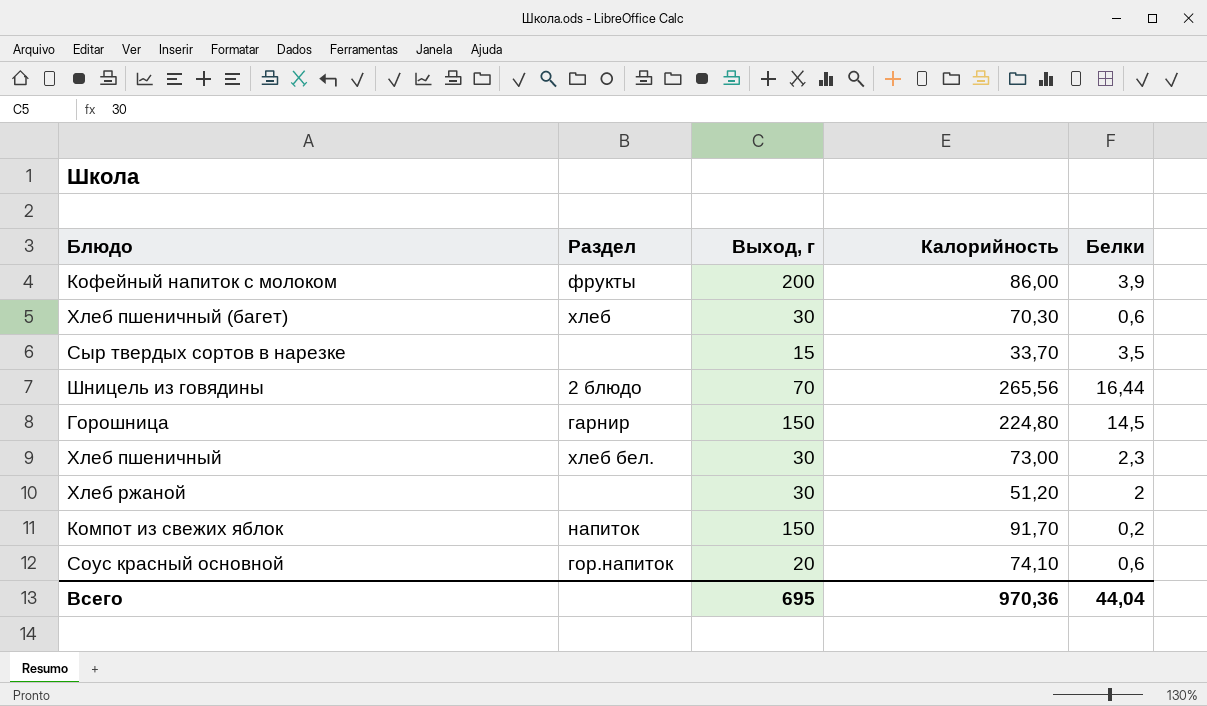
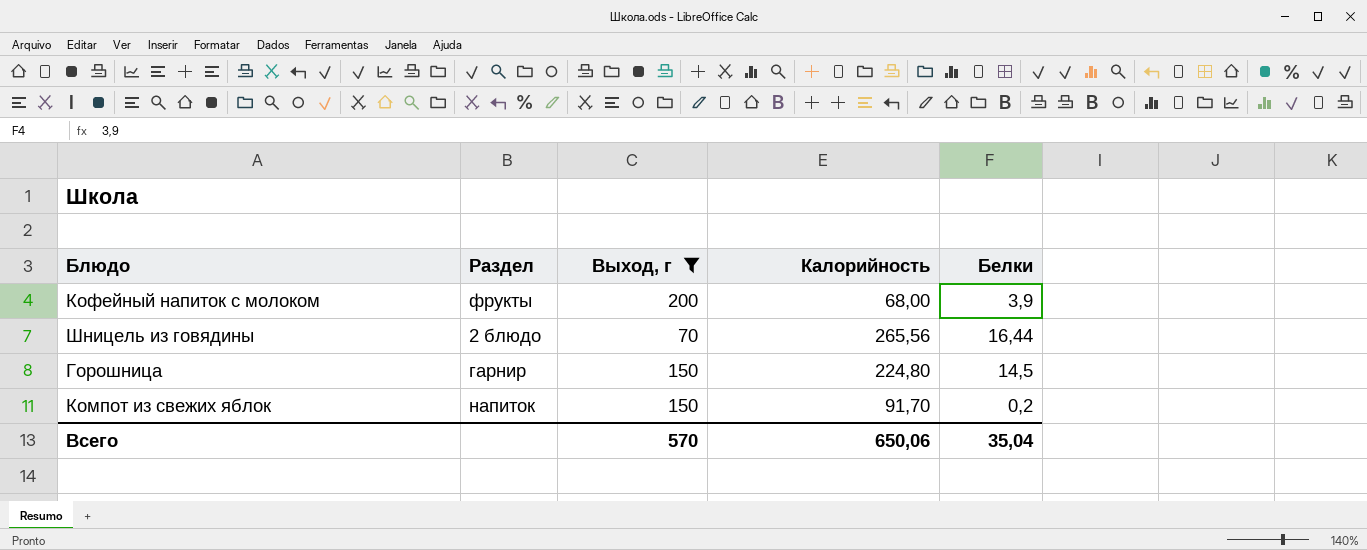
filter: none -> Выход, г >= 70
Кофейный напиток с молоком | Калорийность: 86,00 -> 68,00
Всего | Выход, г: 695 -> 570
Всего | Калорийность: 970,36 -> 650,06
Всего | Белки: 44,04 -> 35,04

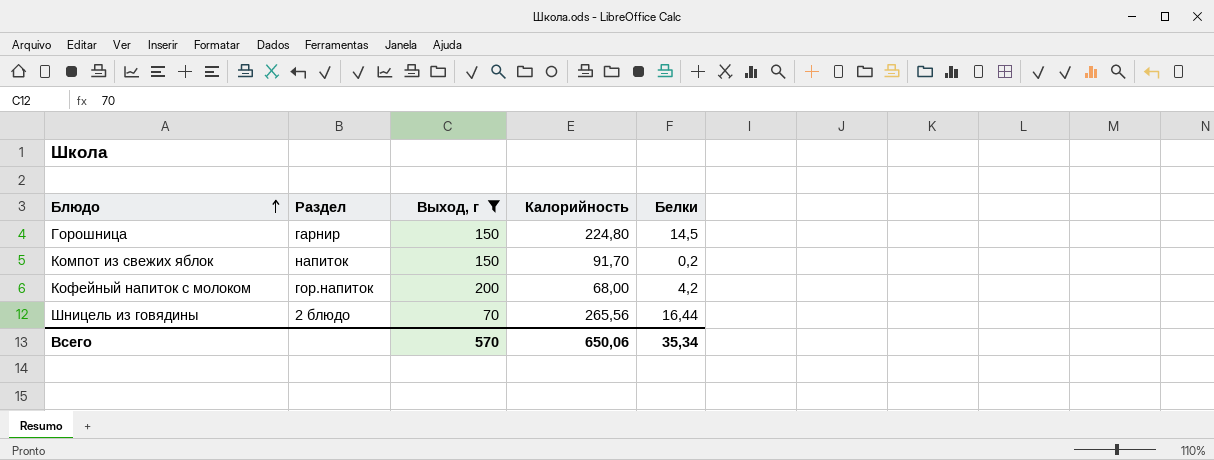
row order: none -> Блюдо ascending
Кофейный напиток с молоком | Раздел: фрукты -> гор.напиток
Кофейный напиток с молоком | Белки: 3,9 -> 4,2
Всего | Белки: 35,04 -> 35,34

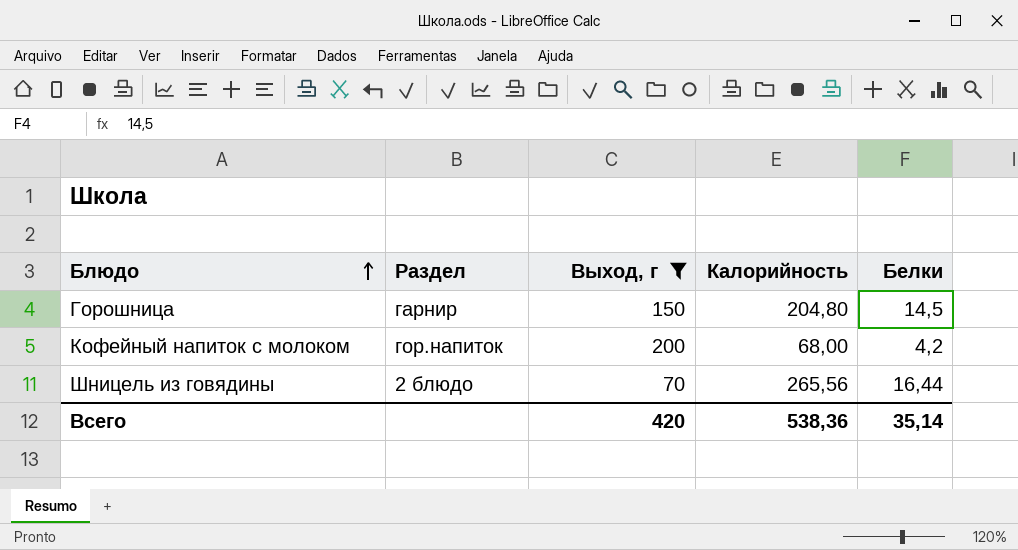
row Компот из свежих яблок: напиток | 150 | 91,70 | 0,2 -> none
Горошница | Калорийность: 224,80 -> 204,80
Всего | Выход, г: 570 -> 420
Всего | Калорийность: 650,06 -> 538,36
Всего | Белки: 35,34 -> 35,14

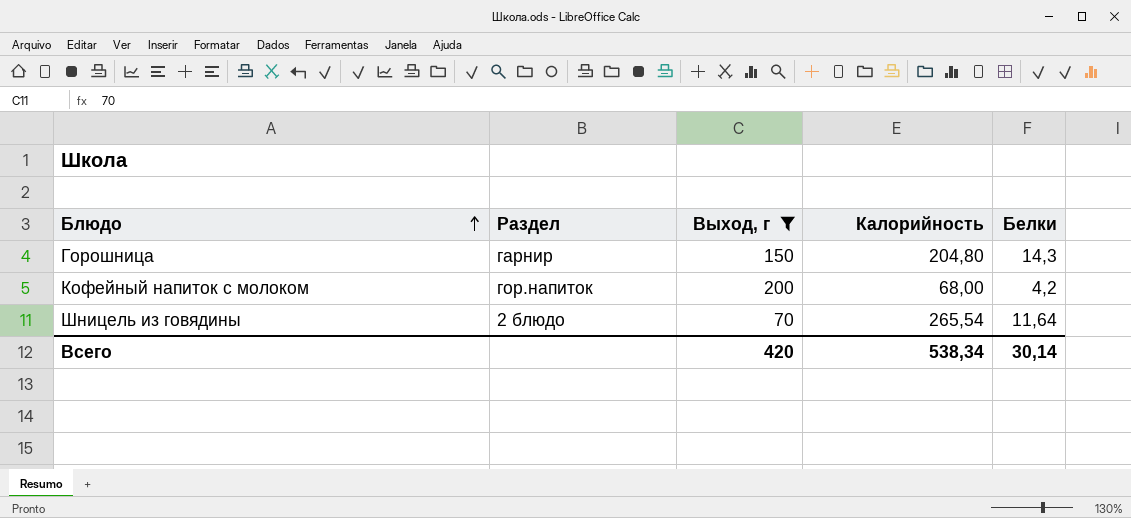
Горошница | Белки: 14,5 -> 14,3
Шницель из говядины | Калорийность: 265,56 -> 265,54
Шницель из говядины | Белки: 16,44 -> 11,64
Всего | Калорийность: 538,36 -> 538,34
Всего | Белки: 35,14 -> 30,14

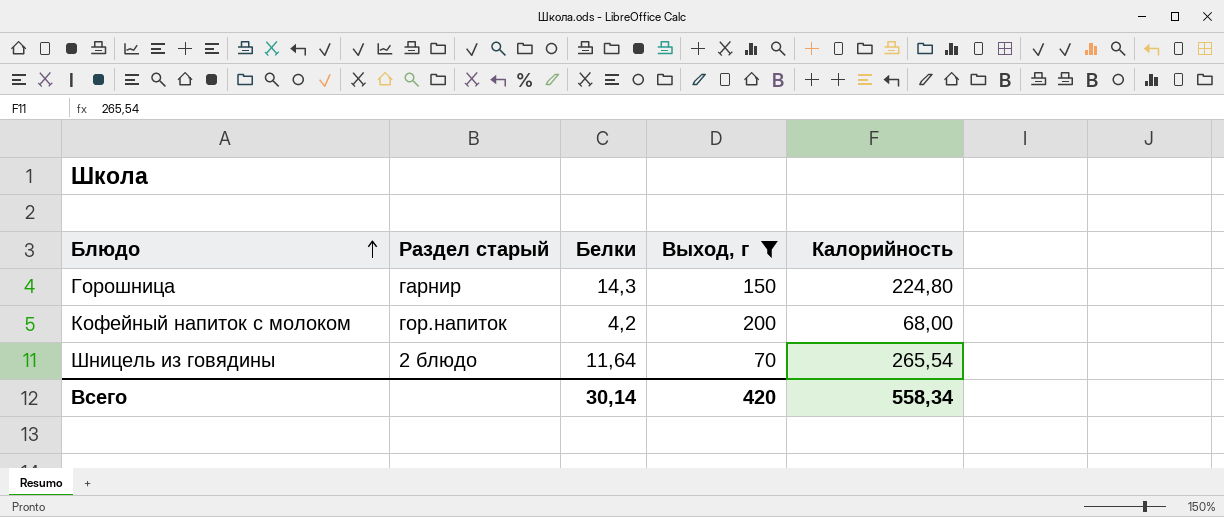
column name: Раздел -> Раздел старый
column Белки | position: 5 -> 3
Горошница | Калорийность: 204,80 -> 224,80
Всего | Калорийность: 538,34 -> 558,34

